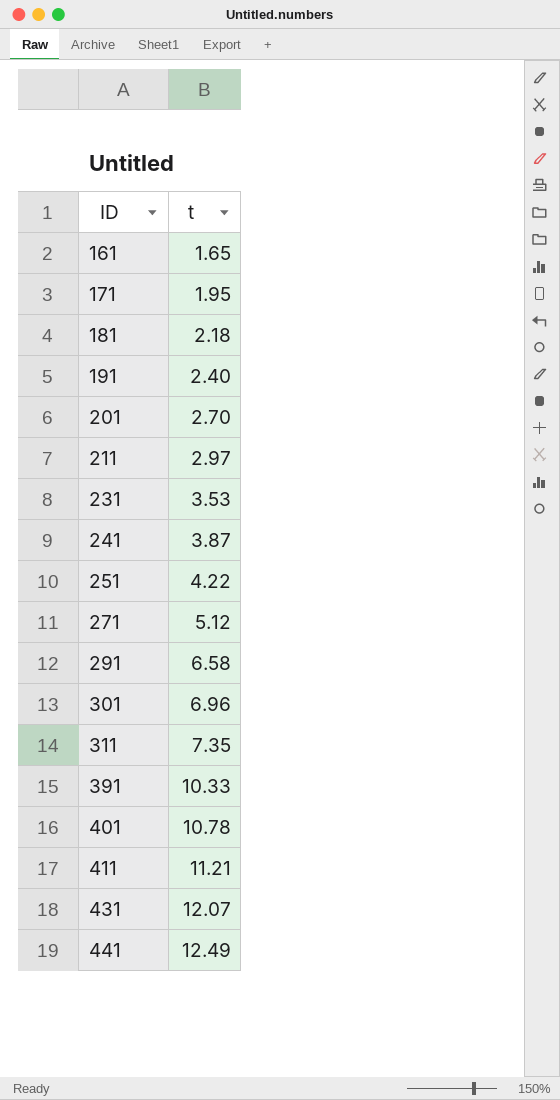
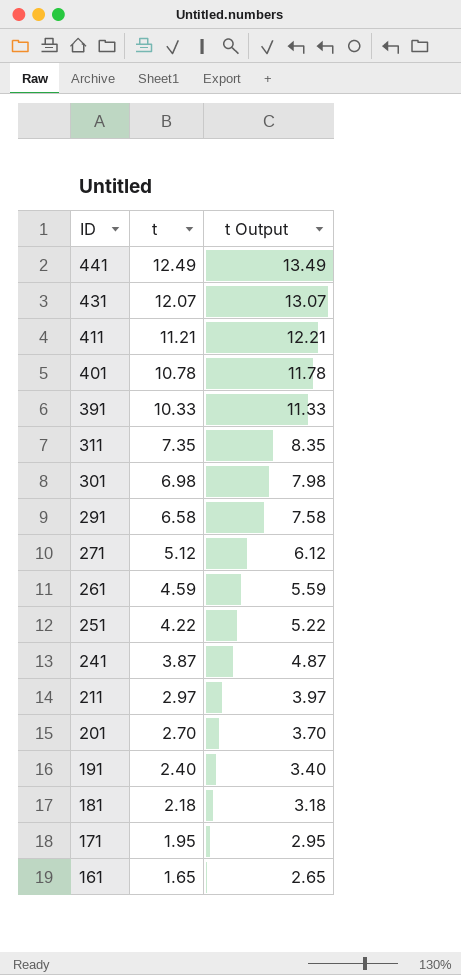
row order: ID ascending -> ID descending
column t Output | formula: none -> [t] + 1
row 231: 3.53 -> none
301 | t: 6.96 -> 6.98
row 261: none -> 4.59 | 5.59

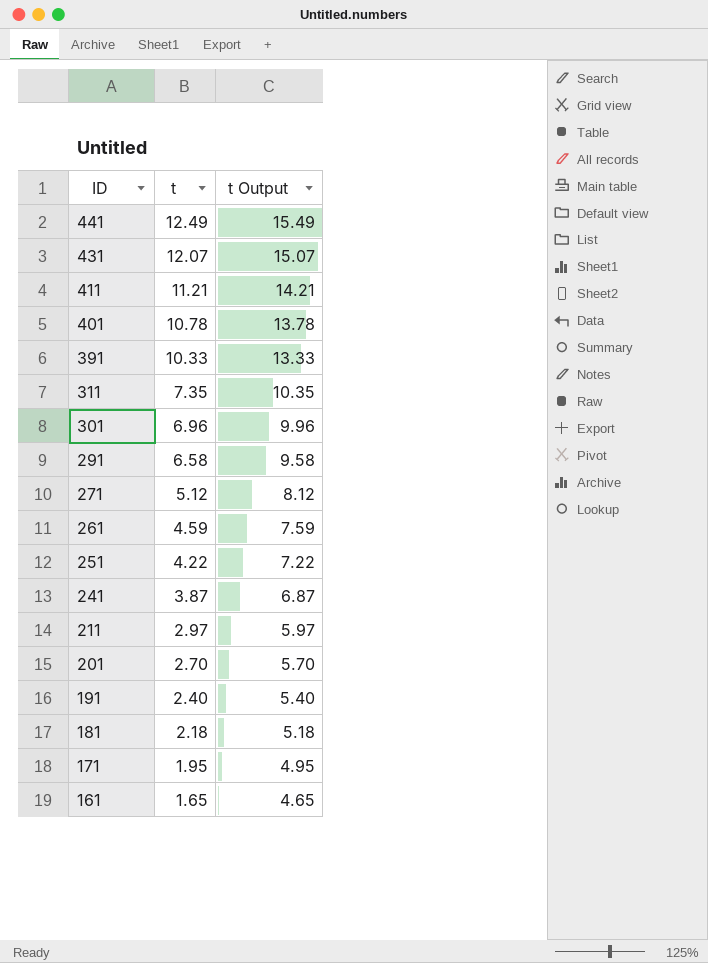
column t Output | formula: [t] + 1 -> [t] + 3
301 | t: 6.98 -> 6.96

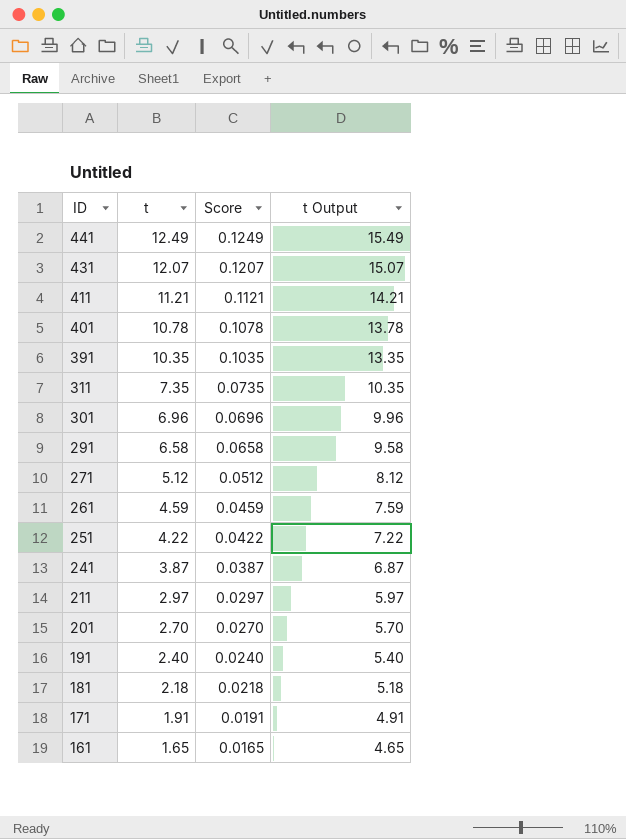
column Score | formula: none -> [t] * 0.01
391 | t: 10.33 -> 10.35
391 | t Output: 13.33 -> 13.35
171 | t: 1.95 -> 1.91
171 | t Output: 4.95 -> 4.91

